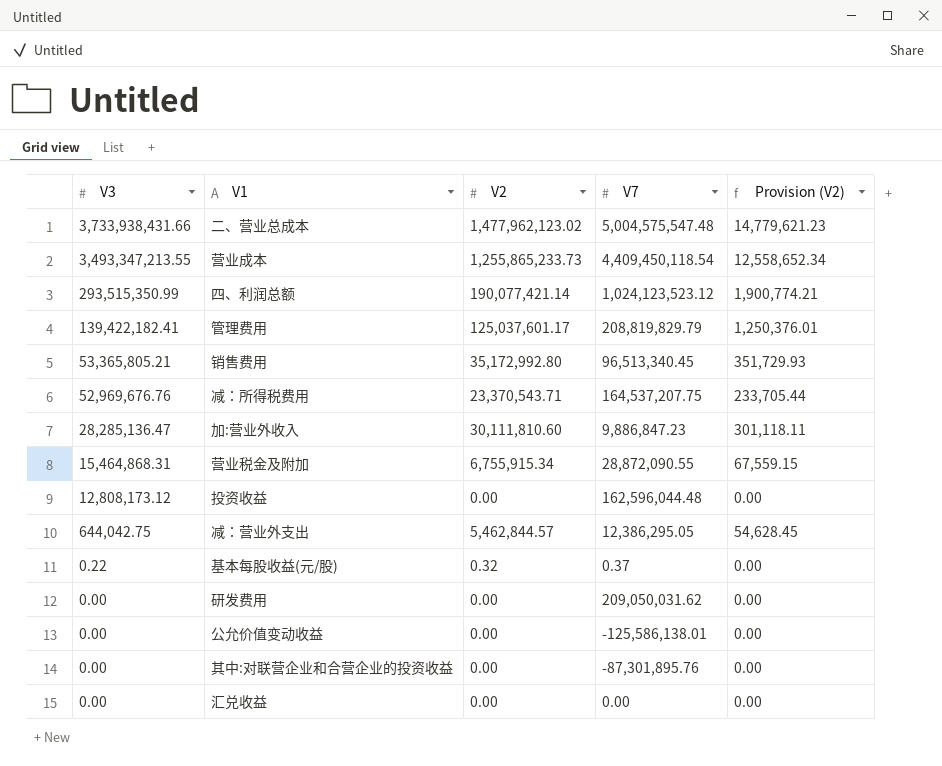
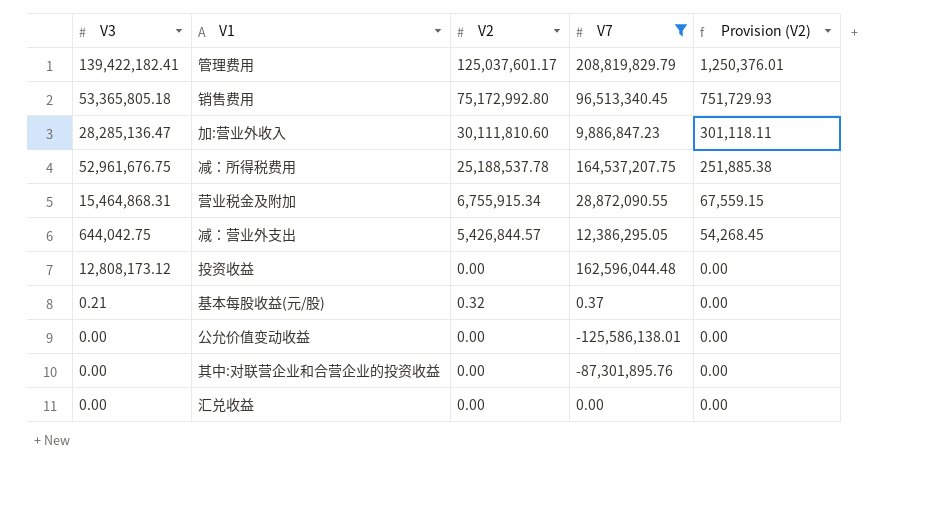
filter: none -> V7 <= 208,819,829.79
row order: V3 descending -> Provision (V2) descending
销售费用 | V3: 53,365,805.21 -> 53,365,805.18
销售费用 | V2: 35,172,992.80 -> 75,172,992.80
销售费用 | Provision (V2): 351,729.93 -> 751,729.93
减：所得税费用 | V3: 52,969,676.76 -> 52,961,676.75
减：所得税费用 | V2: 23,370,543.71 -> 25,188,537.78
减：所得税费用 | Provision (V2): 233,705.44 -> 251,885.38
减：营业外支出 | V2: 5,462,844.57 -> 5,426,844.57
减：营业外支出 | Provision (V2): 54,628.45 -> 54,268.45
基本每股收益(元/股) | V3: 0.22 -> 0.21

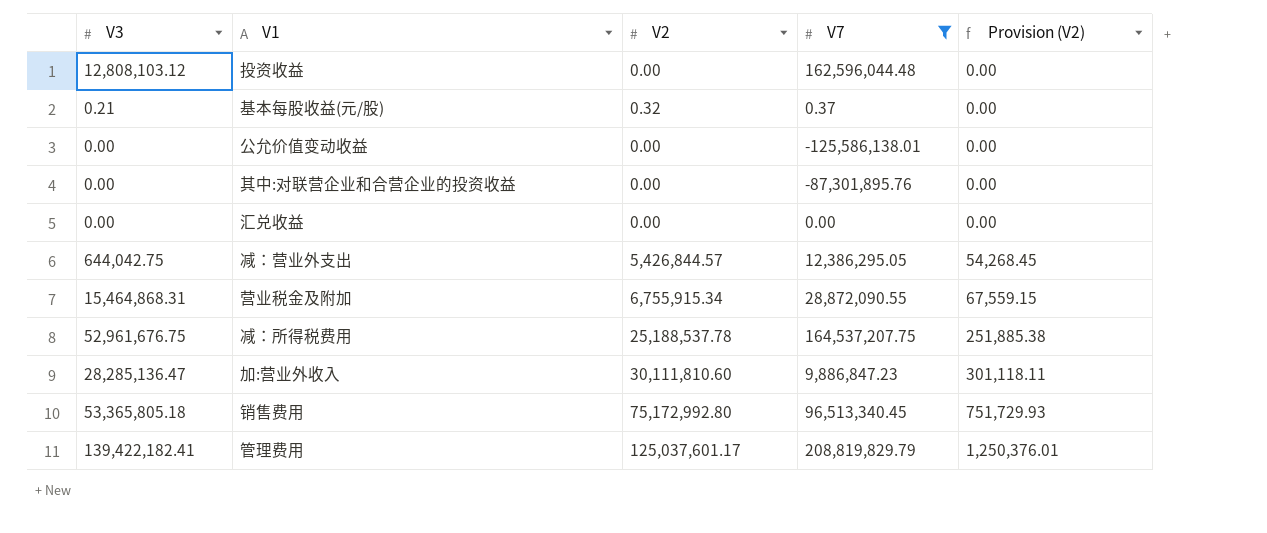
row order: Provision (V2) descending -> Provision (V2) ascending
投资收益 | V3: 12,808,173.12 -> 12,808,103.12

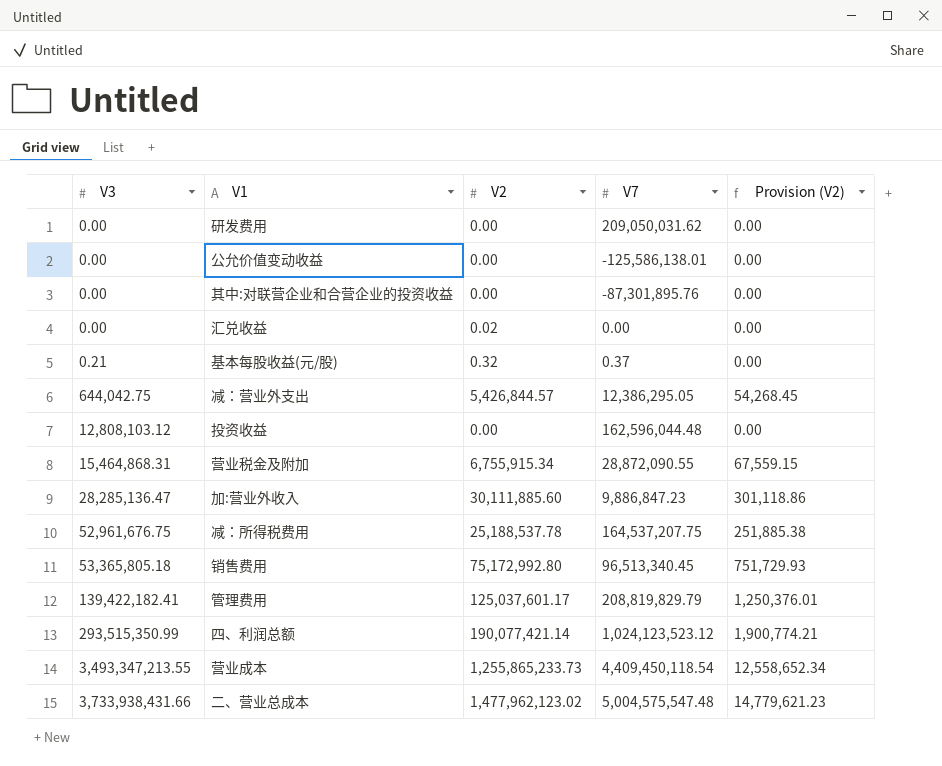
filter: V7 <= 208,819,829.79 -> none
row order: Provision (V2) ascending -> V3 ascending
汇兑收益 | V2: 0.00 -> 0.02
加:营业外收入 | V2: 30,111,810.60 -> 30,111,885.60
加:营业外收入 | Provision (V2): 301,118.11 -> 301,118.86

